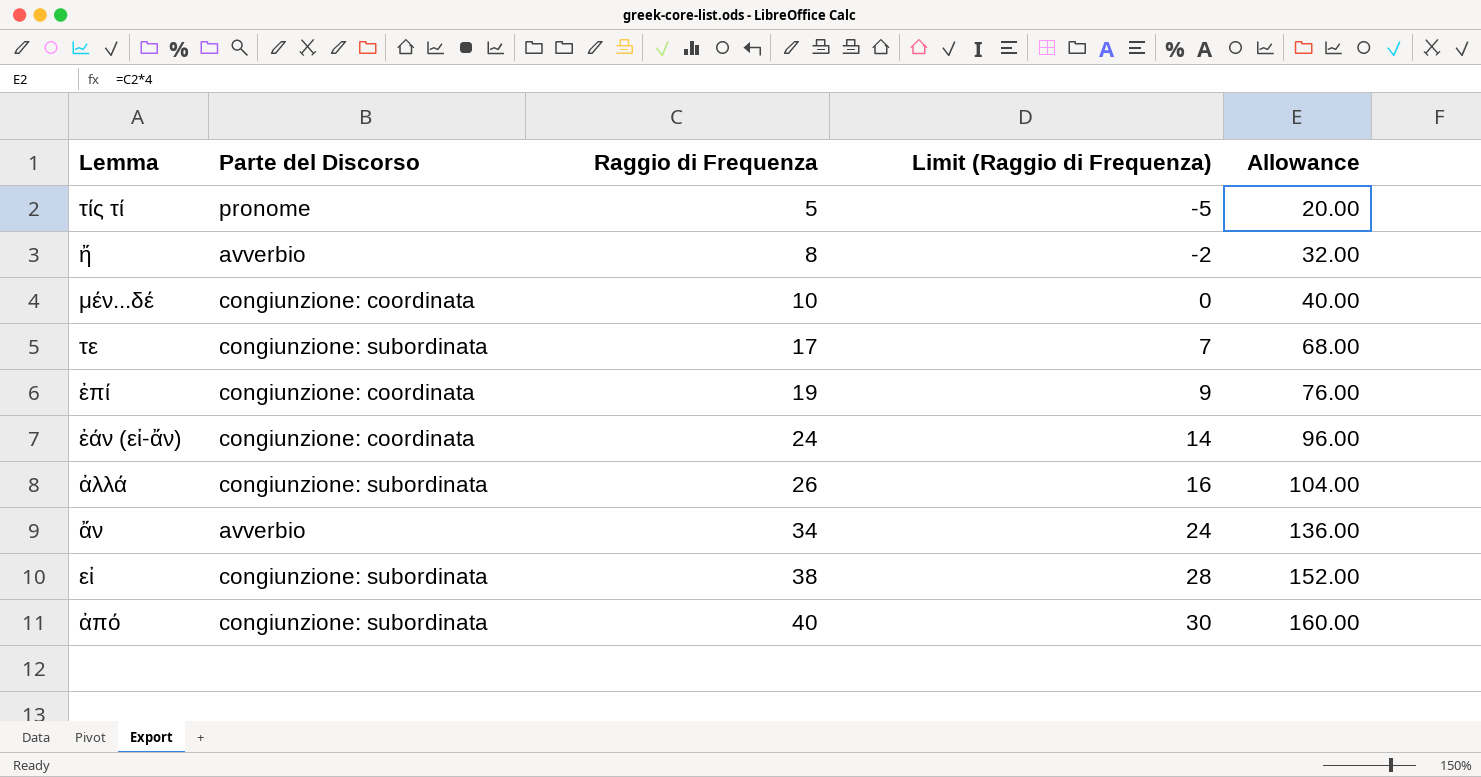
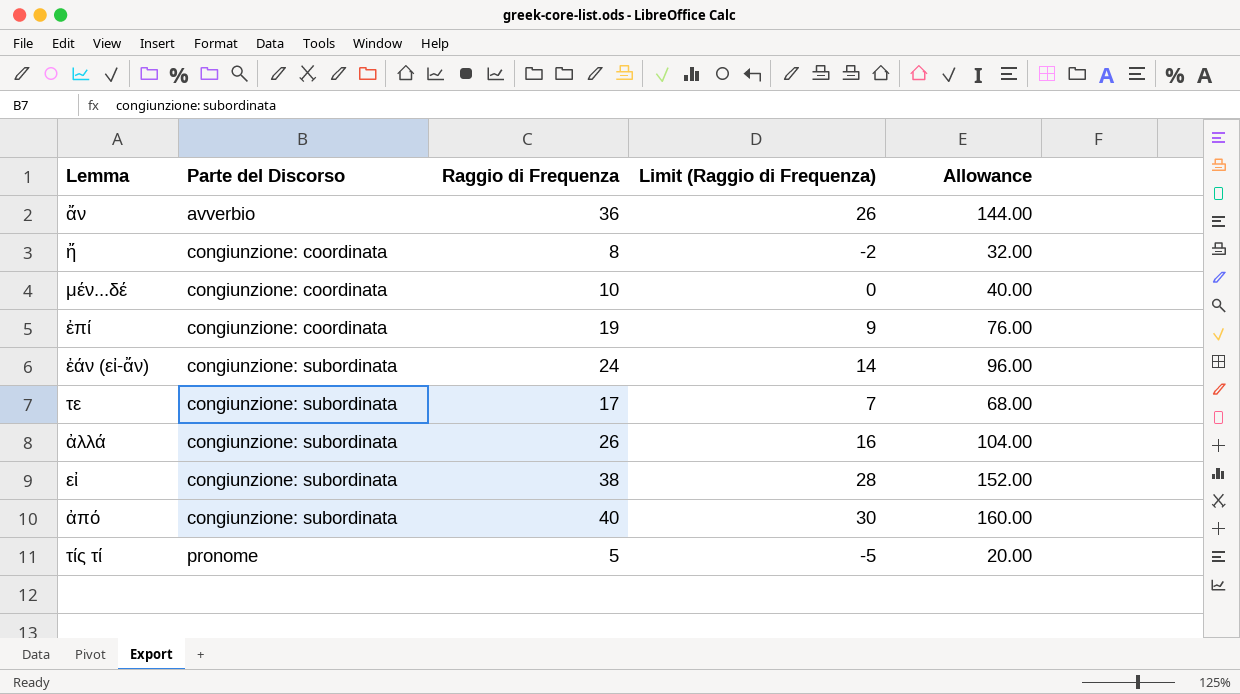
row order: Raggio di Frequenza ascending -> Parte del Discorso ascending
ἄν | Raggio di Frequenza: 34 -> 36
ἄν | Limit (Raggio di Frequenza): 24 -> 26
ἄν | Allowance: 136.00 -> 144.00
ἤ | Parte del Discorso: avverbio -> congiunzione: coordinata
ἐάν (εἰ-ἄν) | Parte del Discorso: congiunzione: coordinata -> congiunzione: subordinata

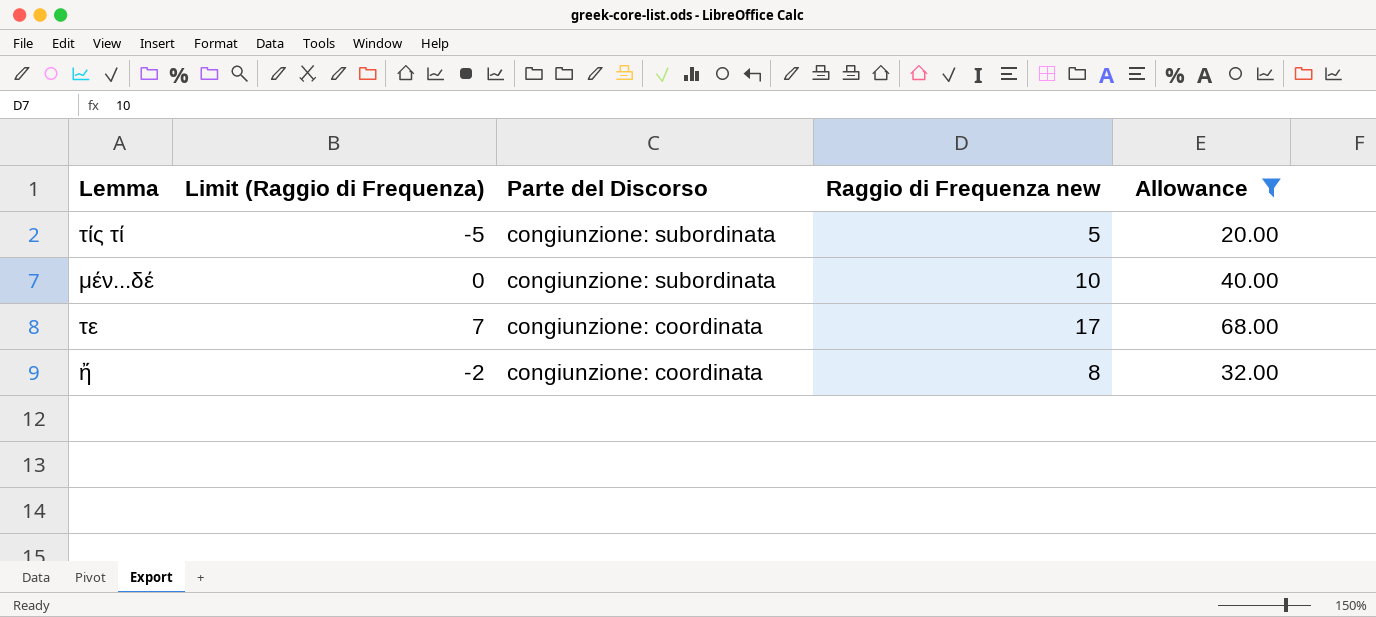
filter: none -> Allowance <= 68.00
row order: Parte del Discorso ascending -> Parte del Discorso descending
column Limit (Raggio di Frequenza) | position: 4 -> 2
column name: Raggio di Frequenza -> Raggio di Frequenza new
τίς τί | Parte del Discorso: pronome -> congiunzione: subordinata
μέν...δέ | Parte del Discorso: congiunzione: coordinata -> congiunzione: subordinata
τε | Parte del Discorso: congiunzione: subordinata -> congiunzione: coordinata

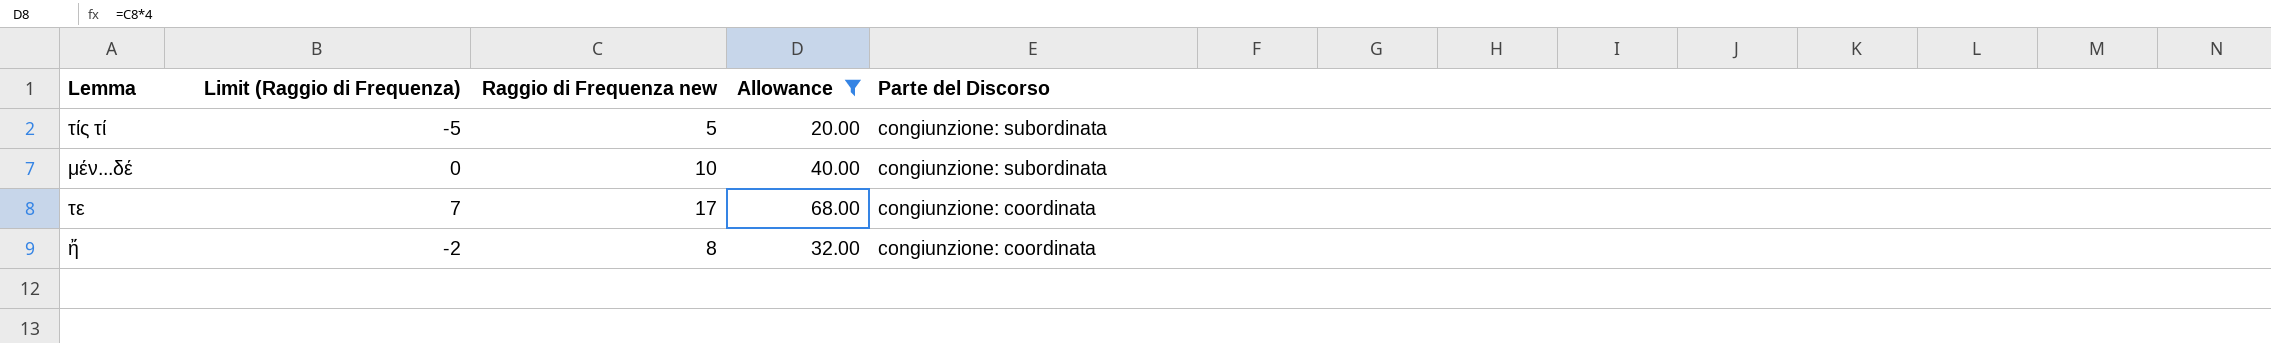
column Parte del Discorso | position: 3 -> 5

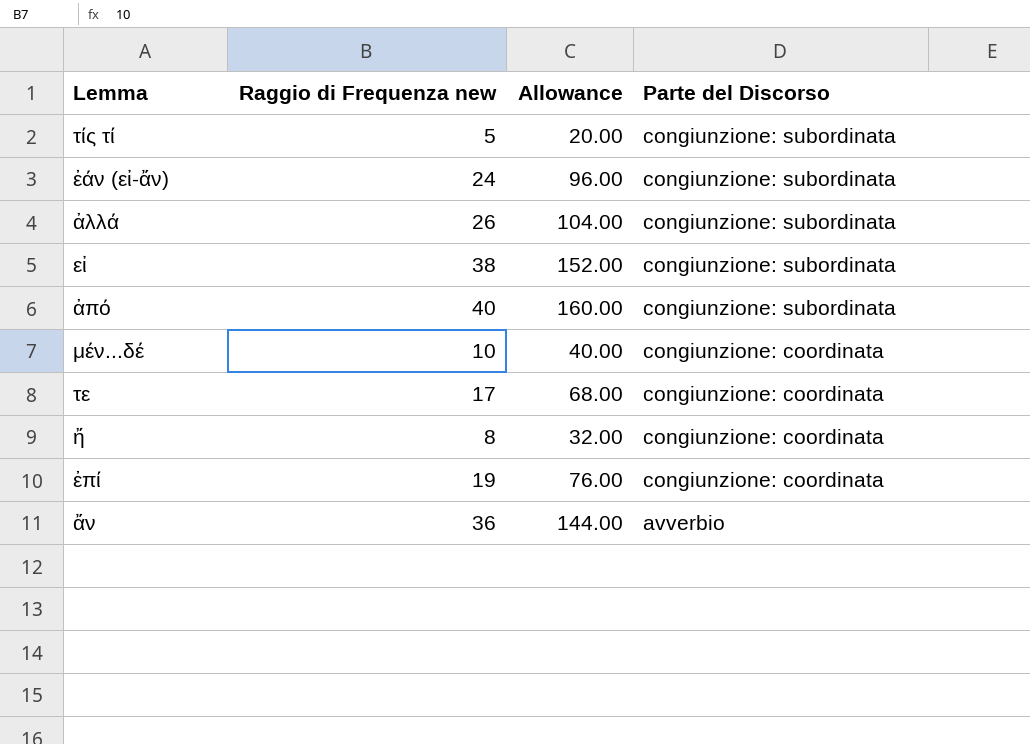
filter: Allowance <= 68.00 -> none
column Limit (Raggio di Frequenza) | formula: [Raggio di Frequenza new] - 10 -> none
μέν...δέ | Parte del Discorso: congiunzione: subordinata -> congiunzione: coordinata

